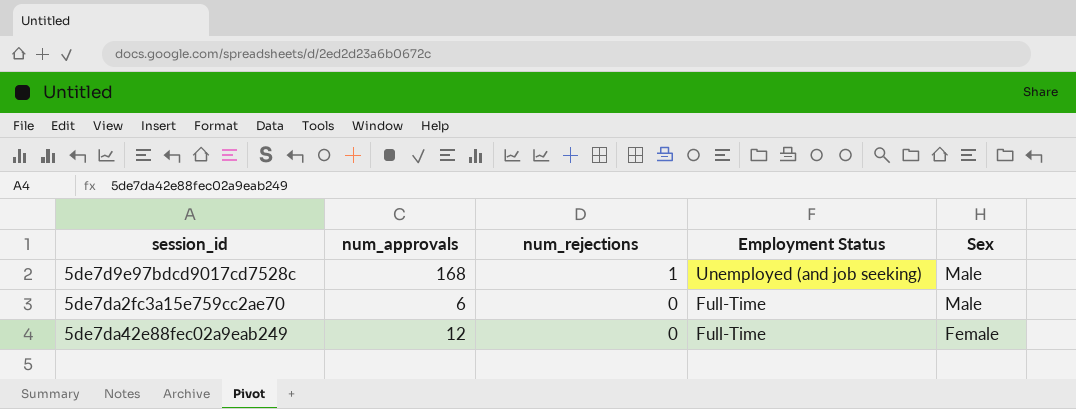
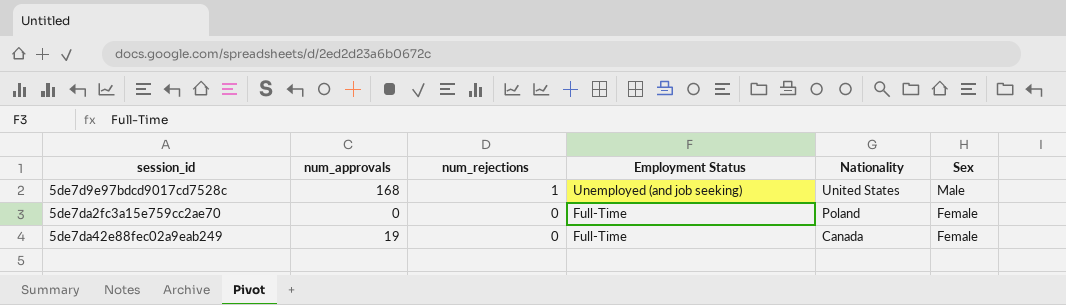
column Nationality | position: none -> 5
5de7da2fc3a15e759cc2ae70 | num_approvals: 6 -> 0
5de7da2fc3a15e759cc2ae70 | Sex: Male -> Female
5de7da42e88fec02a9eab249 | num_approvals: 12 -> 19

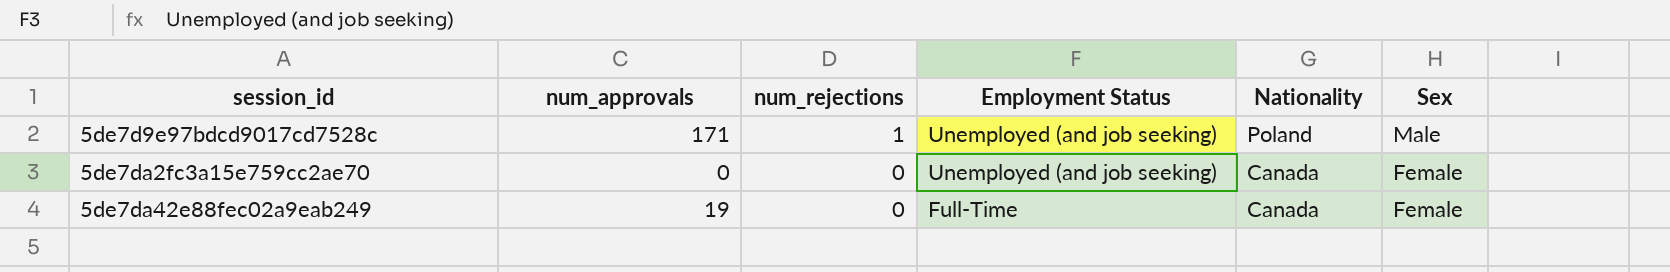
5de7d9e97bdcd9017cd7528c | num_approvals: 168 -> 171
5de7d9e97bdcd9017cd7528c | Nationality: United States -> Poland
5de7da2fc3a15e759cc2ae70 | Employment Status: Full-Time -> Unemployed (and job seeking)
5de7da2fc3a15e759cc2ae70 | Nationality: Poland -> Canada

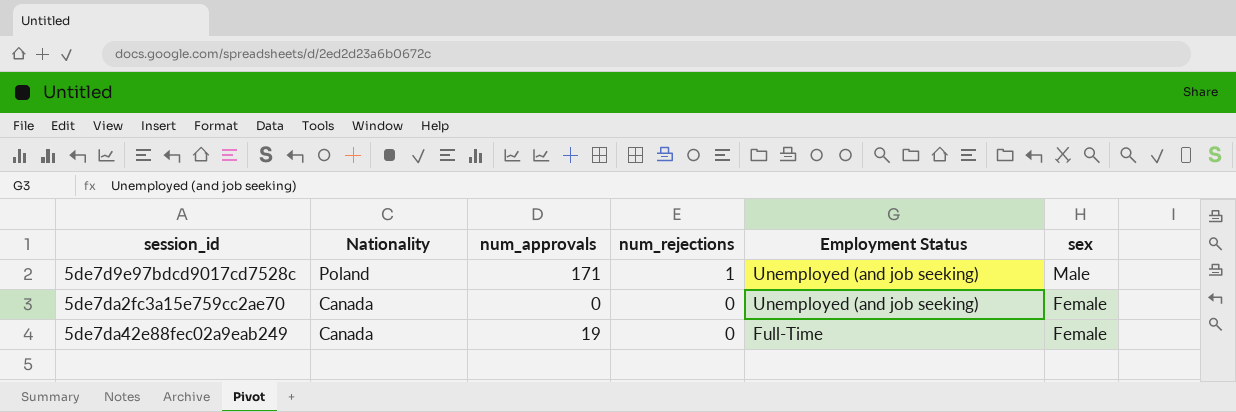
column Nationality | position: 5 -> 2
column name: Sex -> sex

